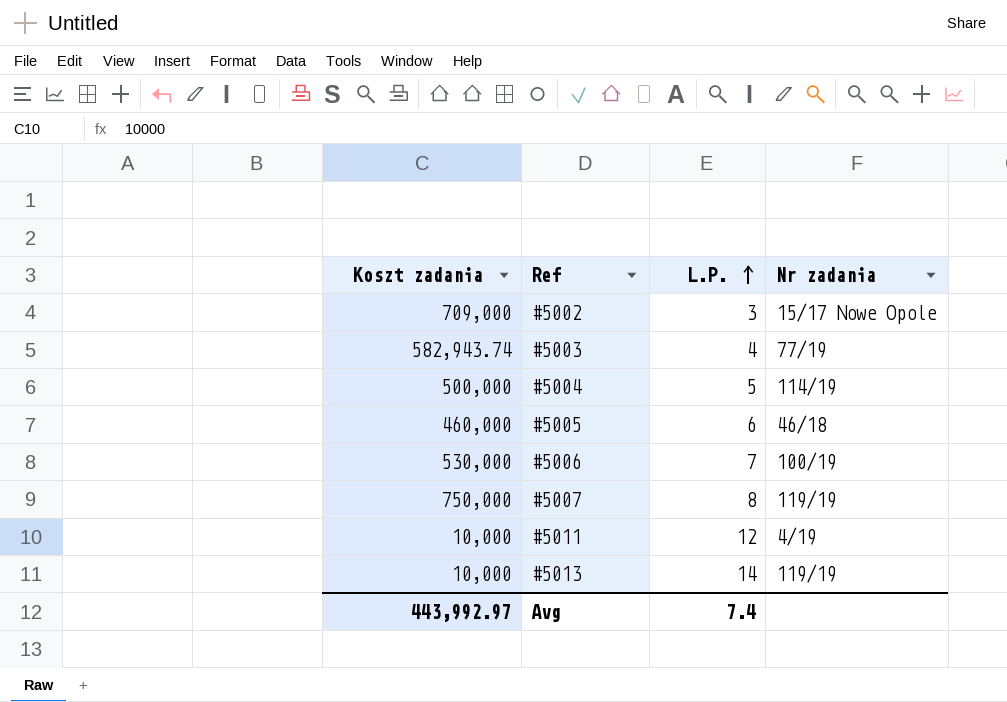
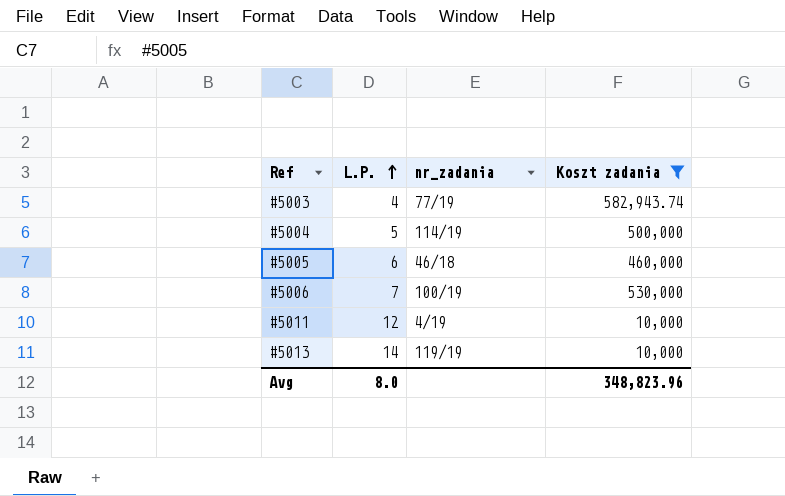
filter: none -> Koszt zadania <= 582,943.74
column name: Nr zadania -> nr_zadania
column Koszt zadania | position: 1 -> 4
Avg | L.P.: 7.4 -> 8.0
Avg | Koszt zadania: 443,992.97 -> 348,823.96

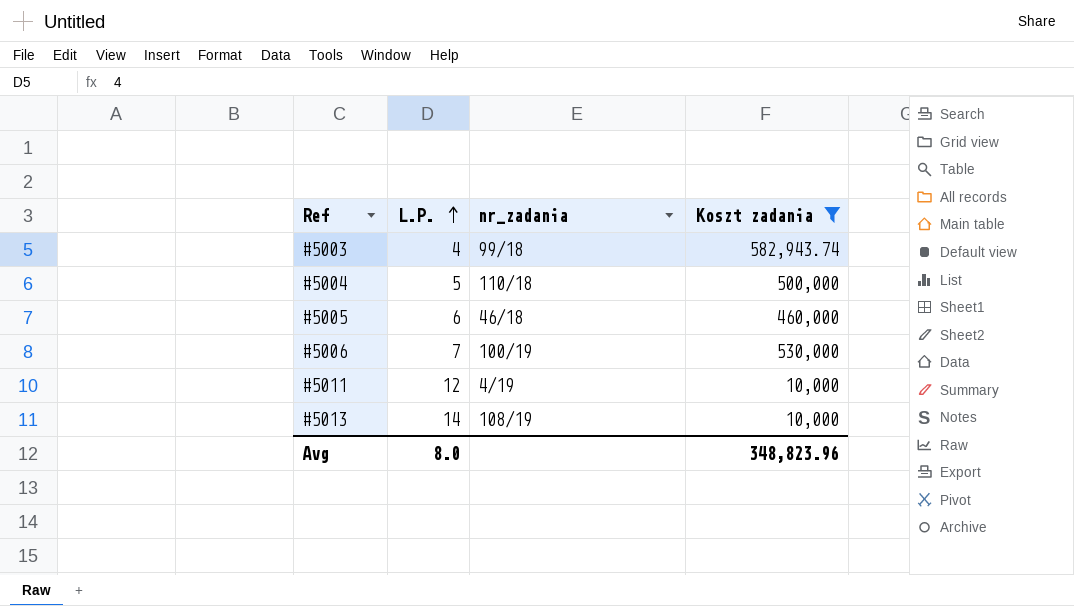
#5003 | nr_zadania: 77/19 -> 99/18
#5004 | nr_zadania: 114/19 -> 110/18
#5013 | nr_zadania: 119/19 -> 108/19

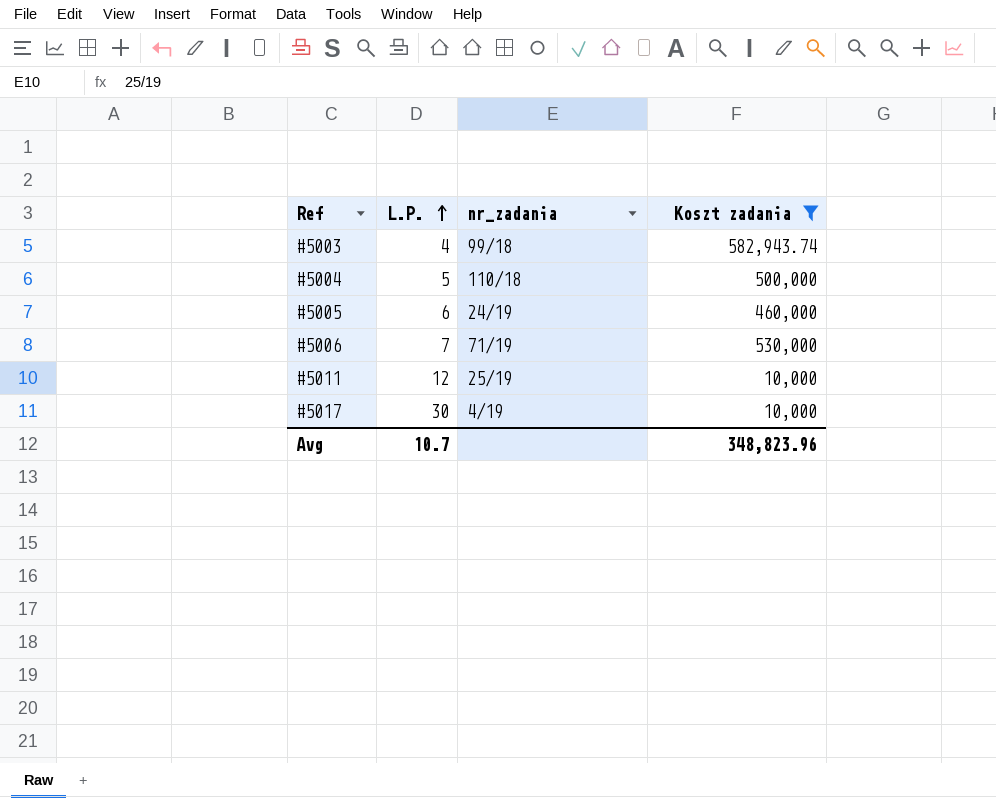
row #5013: 14 | 108/19 | 10,000 -> none
#5005 | nr_zadania: 46/18 -> 24/19
#5006 | nr_zadania: 100/19 -> 71/19
#5011 | nr_zadania: 4/19 -> 25/19
row #5017: none -> 30 | 4/19 | 10,000
Avg | L.P.: 8.0 -> 10.7

